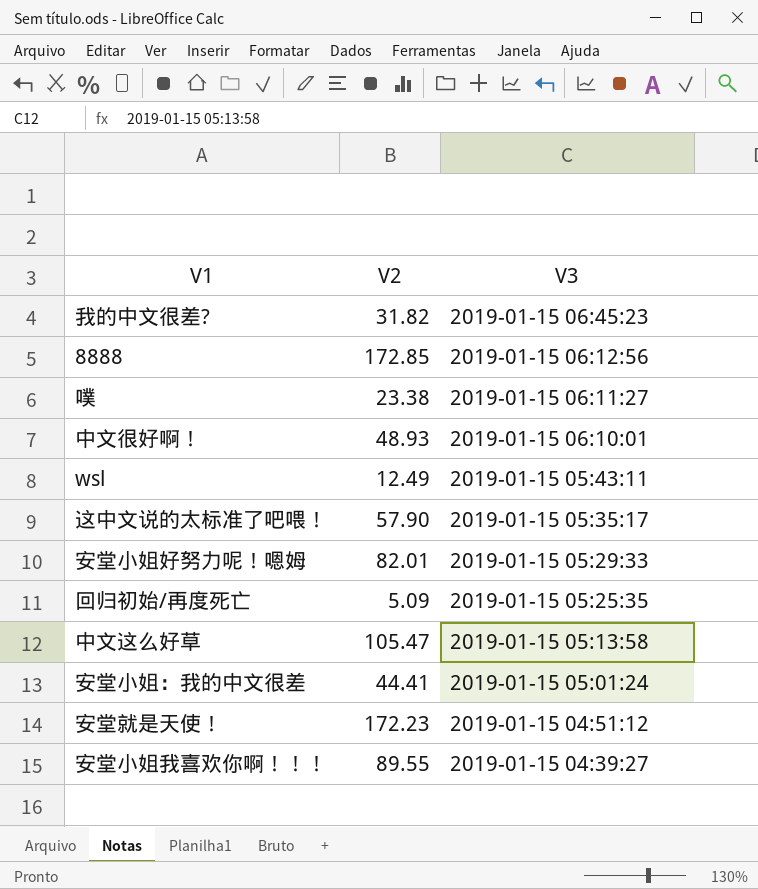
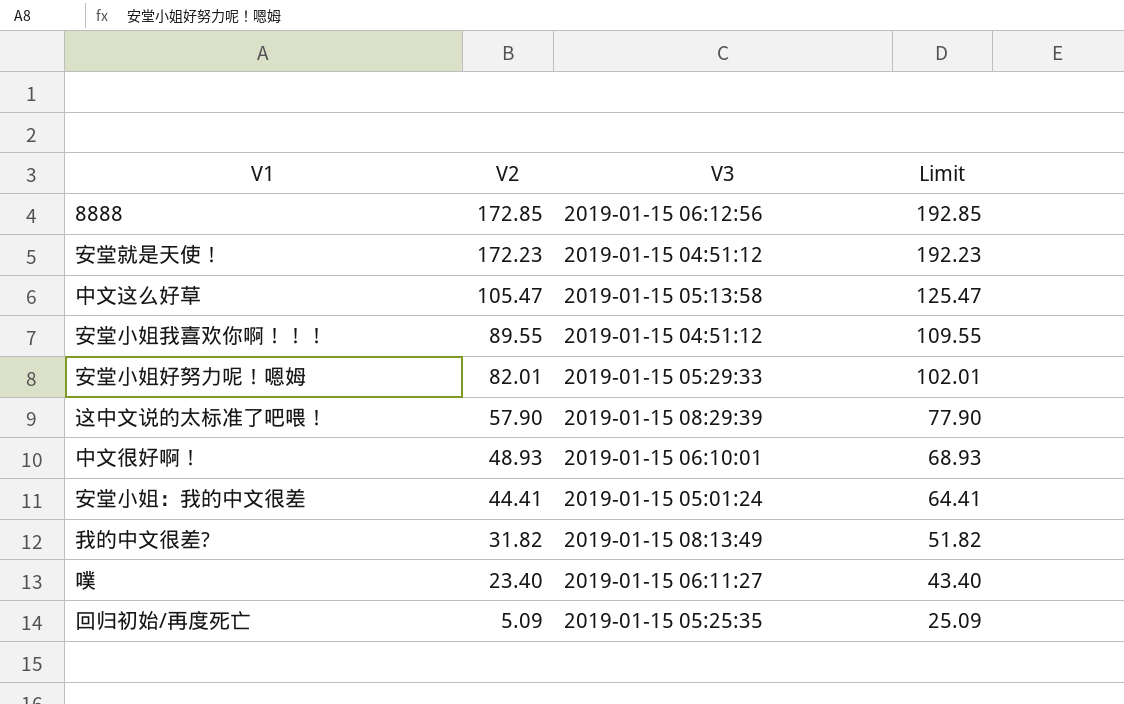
row order: V3 descending -> V2 descending
column Limit | formula: none -> [V2] + 20
row wsl: 12.49 | 2019-01-15 05:43:11 -> none
安堂小姐我喜欢你啊！！！ | V3: 2019-01-15 04:39:27 -> 2019-01-15 04:51:12
这中文说的太标准了吧喂！ | V3: 2019-01-15 05:35:17 -> 2019-01-15 08:29:39
我的中文很差? | V3: 2019-01-15 06:45:23 -> 2019-01-15 08:13:49
噗 | V2: 23.38 -> 23.40

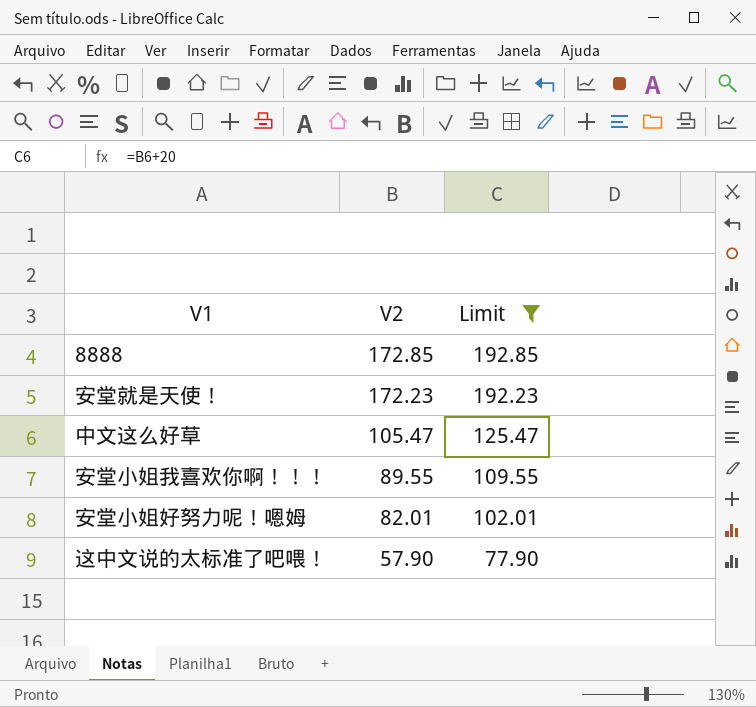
filter: none -> Limit >= 77.90
column V3 | position: 3 -> none

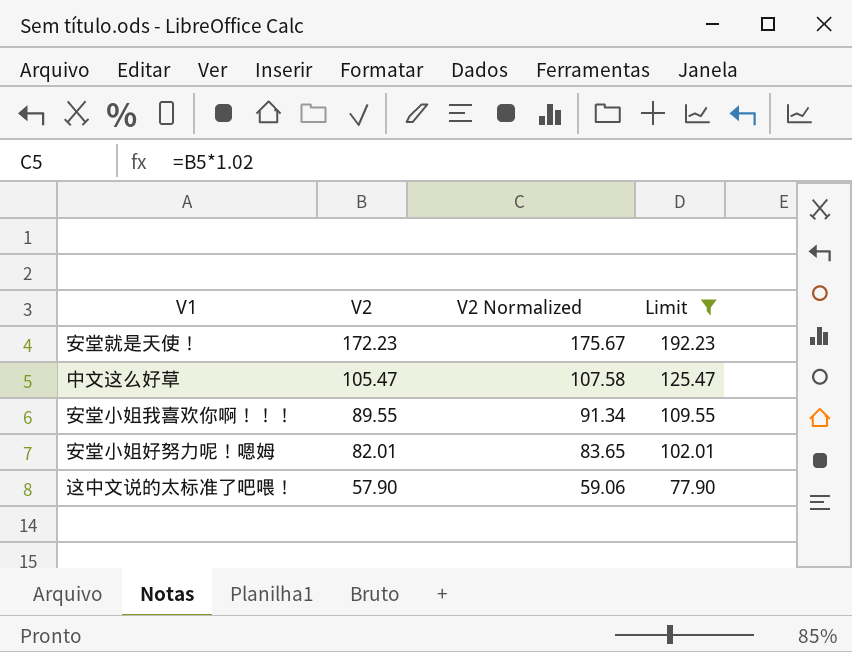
column V2 Normalized | formula: none -> [V2] * 1.02
row 8888: 172.85 | 192.85 -> none

